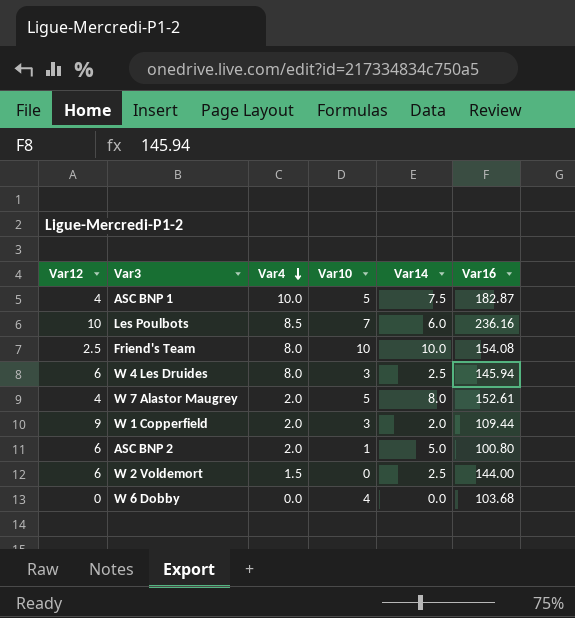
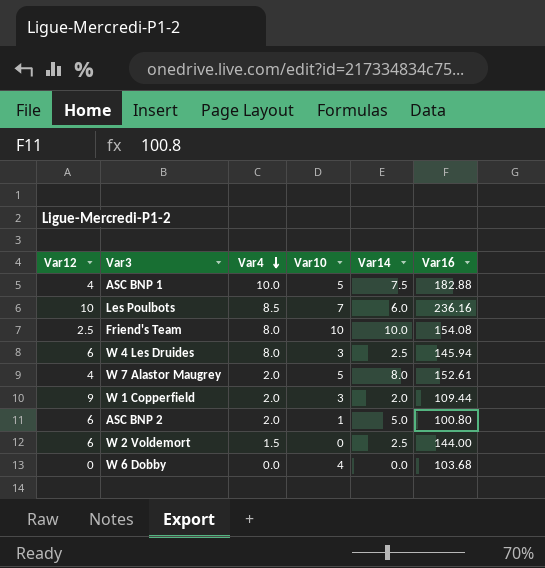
ASC BNP 1 | Var16: 182.87 -> 182.88

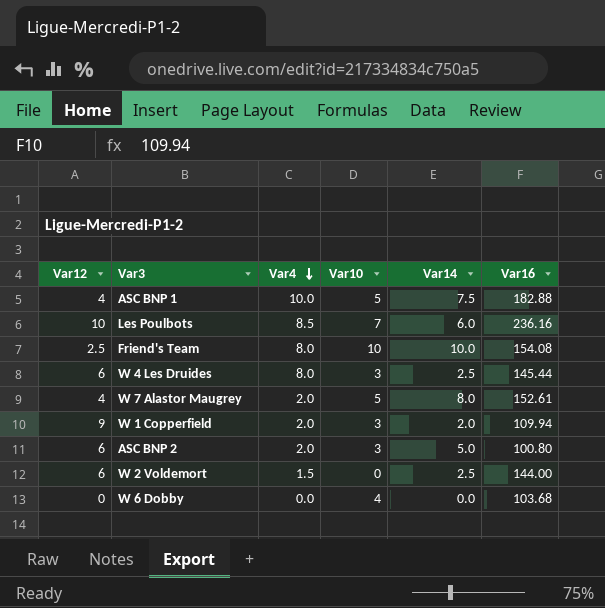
W 4 Les Druides | Var16: 145.94 -> 145.44
W 1 Copperfield | Var16: 109.44 -> 109.94
ASC BNP 2 | Var10: 1 -> 3

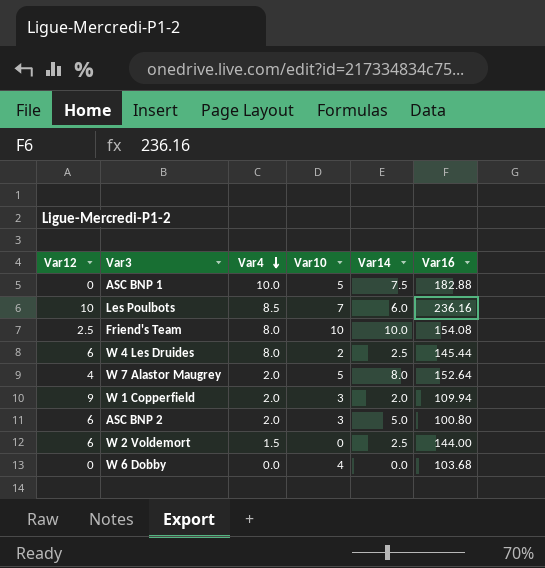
ASC BNP 1 | Var12: 4 -> 0
W 4 Les Druides | Var10: 3 -> 2
W 7 Alastor Maugrey | Var16: 152.61 -> 152.64

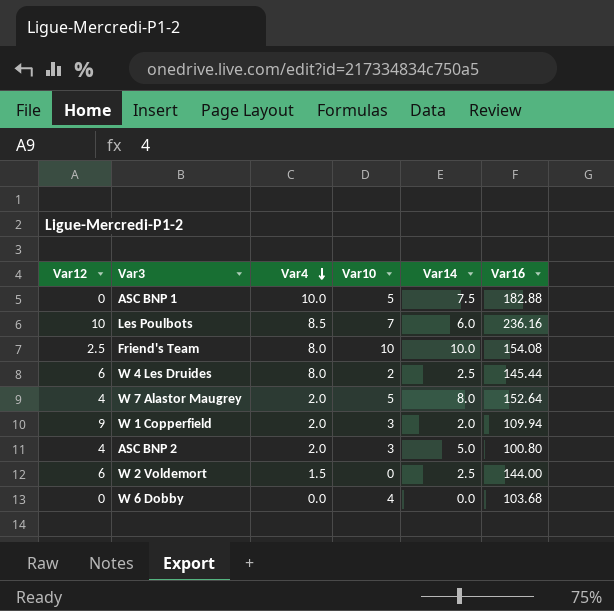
ASC BNP 2 | Var12: 6 -> 4

